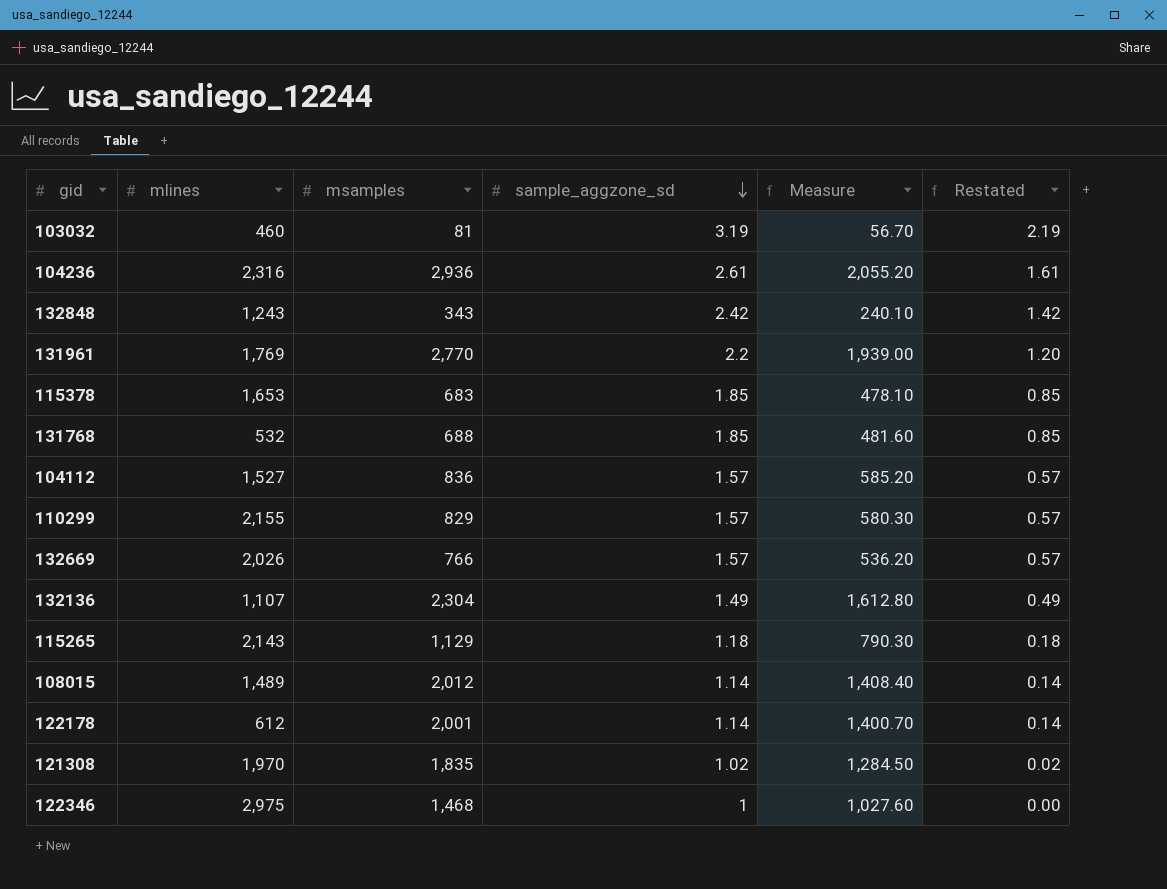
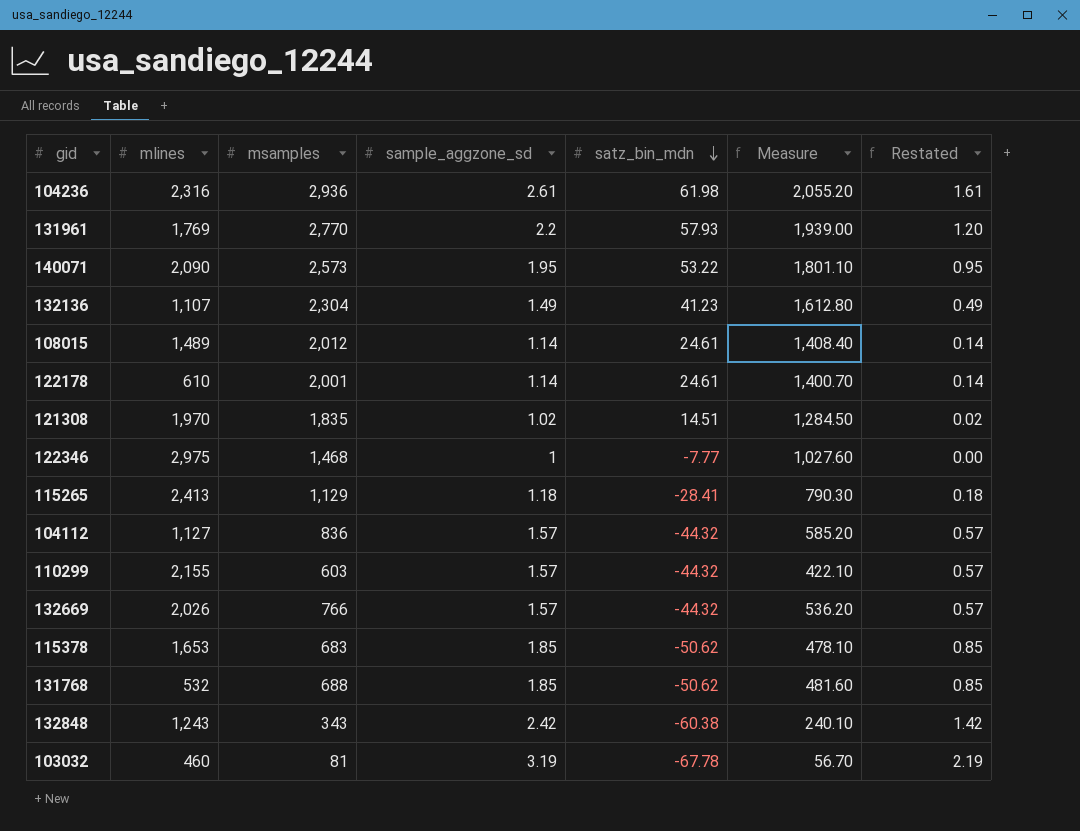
row order: sample_aggzone_sd descending -> satz_bin_mdn descending
column satz_bin_mdn | position: none -> 5
row 140071: none -> 2,090 | 2,573 | 1.95 | 53.22 | 1,801.10 | 0.95
122178 | mlines: 612 -> 610
115265 | mlines: 2,143 -> 2,413
104112 | mlines: 1,527 -> 1,127
110299 | msamples: 829 -> 603
110299 | Measure: 580.30 -> 422.10

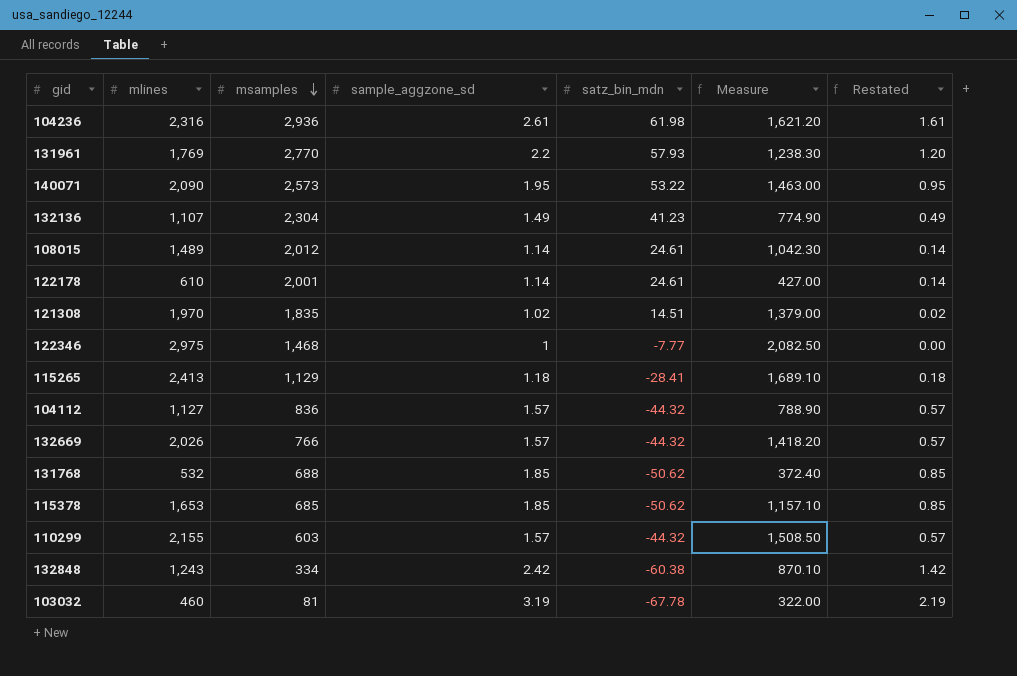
row order: satz_bin_mdn descending -> msamples descending
column Measure | formula: [msamples] * 0.7 -> [mlines] * 0.7
115378 | msamples: 683 -> 685
132848 | msamples: 343 -> 334

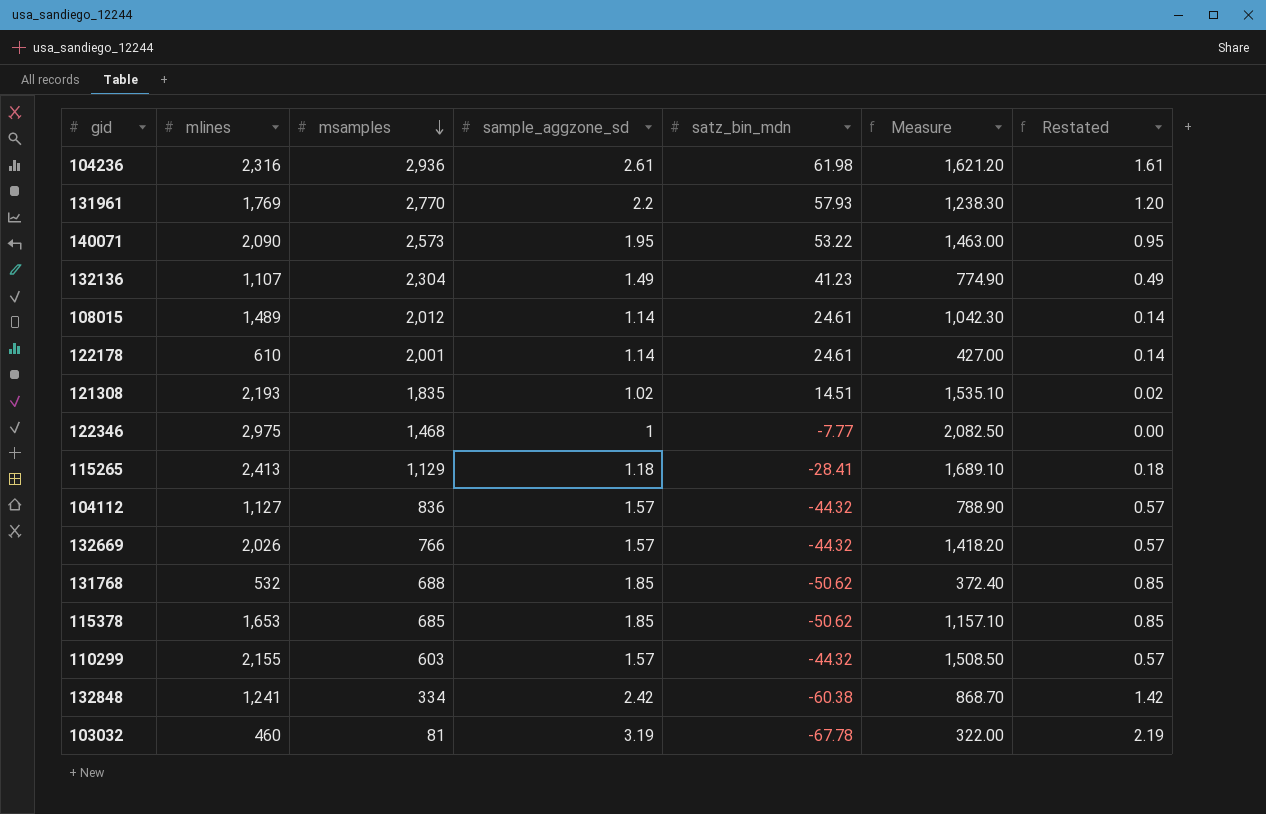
121308 | mlines: 1,970 -> 2,193
121308 | Measure: 1,379.00 -> 1,535.10
132848 | mlines: 1,243 -> 1,241
132848 | Measure: 870.10 -> 868.70

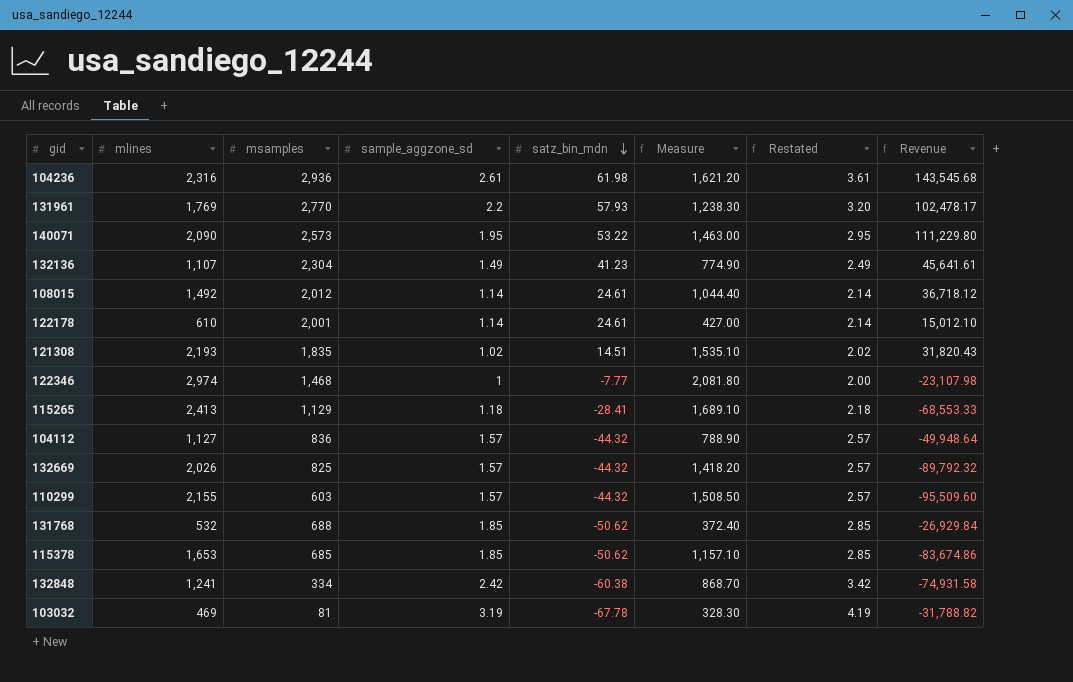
row order: msamples descending -> satz_bin_mdn descending
column Restated | formula: [sample_aggzone_sd] - 1 -> [sample_aggzone_sd] + 1
column Revenue | formula: none -> [mlines] * [satz_bin_mdn]
108015 | mlines: 1,489 -> 1,492
108015 | Measure: 1,042.30 -> 1,044.40
122346 | mlines: 2,975 -> 2,974
122346 | Measure: 2,082.50 -> 2,081.80
132669 | msamples: 766 -> 825
103032 | mlines: 460 -> 469
103032 | Measure: 322.00 -> 328.30

